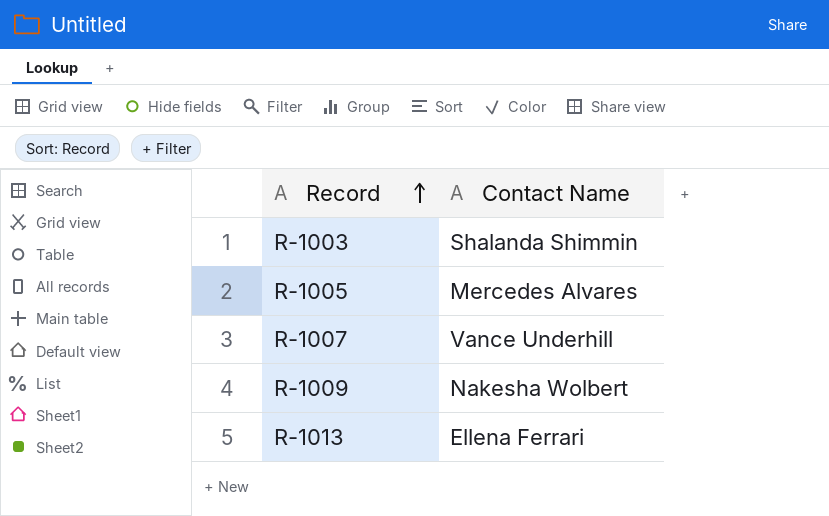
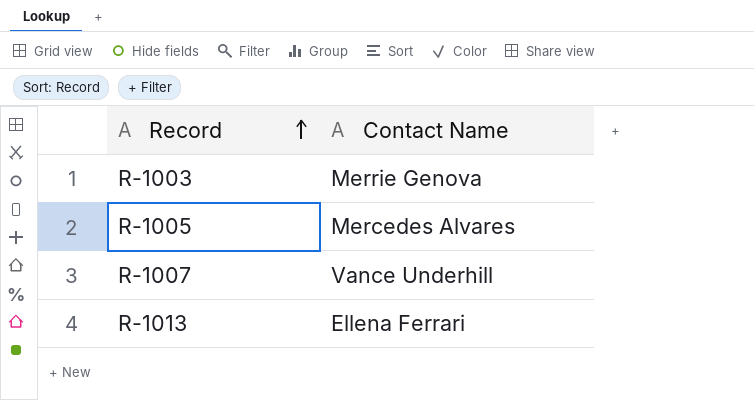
row R-1009: Nakesha Wolbert -> none
R-1003 | Contact Name: Shalanda Shimmin -> Merrie Genova

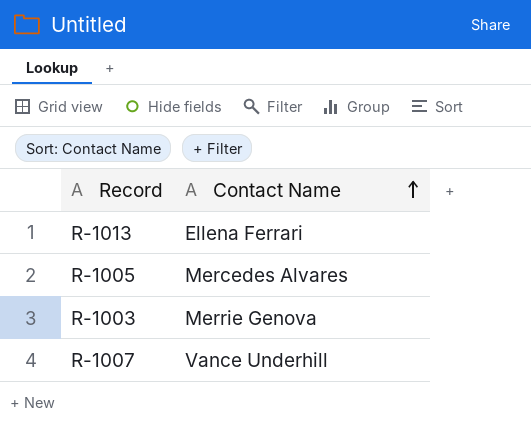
row order: Record ascending -> Contact Name ascending

